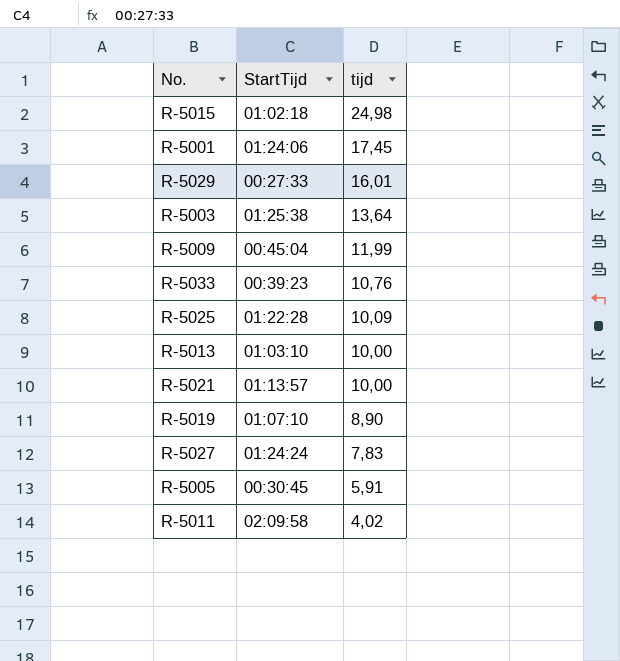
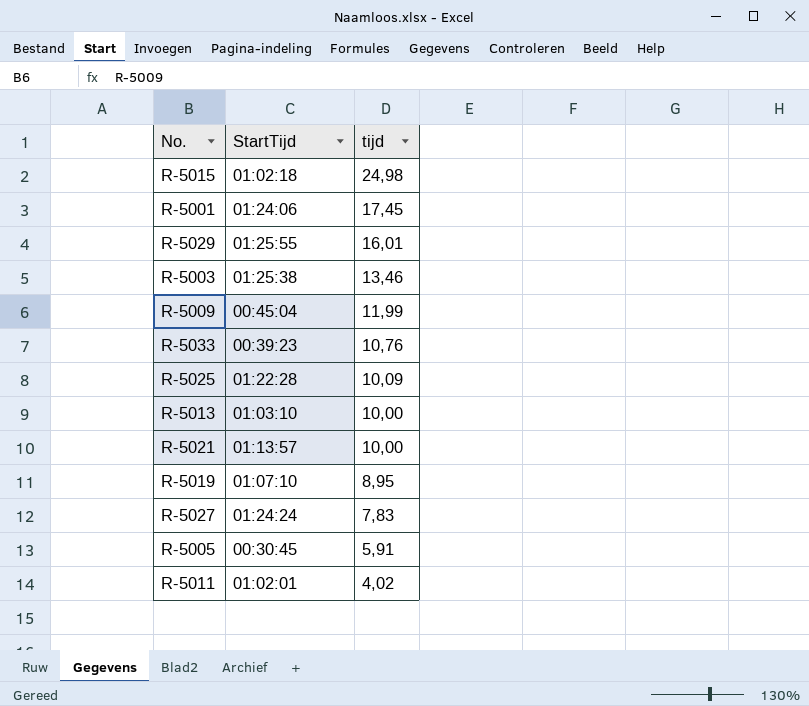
R-5029 | StartTijd: 00:27:33 -> 01:25:55
R-5003 | tijd: 13,64 -> 13,46
R-5019 | tijd: 8,90 -> 8,95
R-5011 | StartTijd: 02:09:58 -> 01:02:01

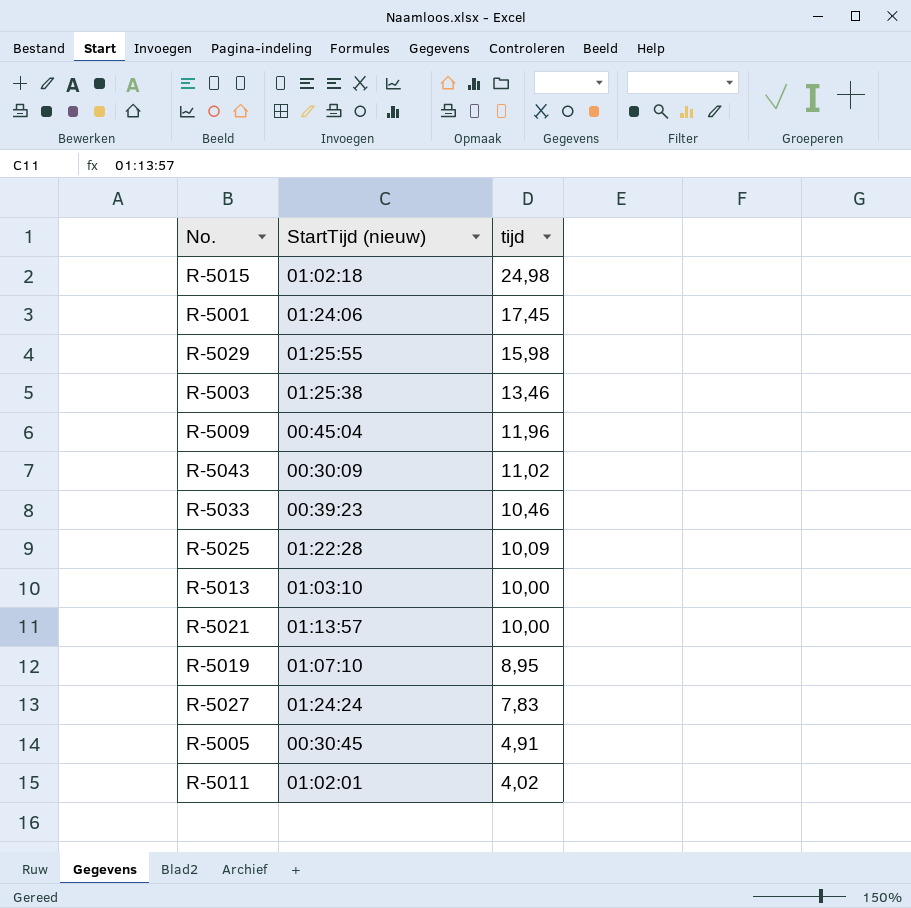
column name: StartTijd -> StartTijd (nieuw)
R-5029 | tijd: 16,01 -> 15,98
R-5009 | tijd: 11,99 -> 11,96
row R-5043: none -> 00:30:09 | 11,02
R-5033 | tijd: 10,76 -> 10,46
R-5005 | tijd: 5,91 -> 4,91

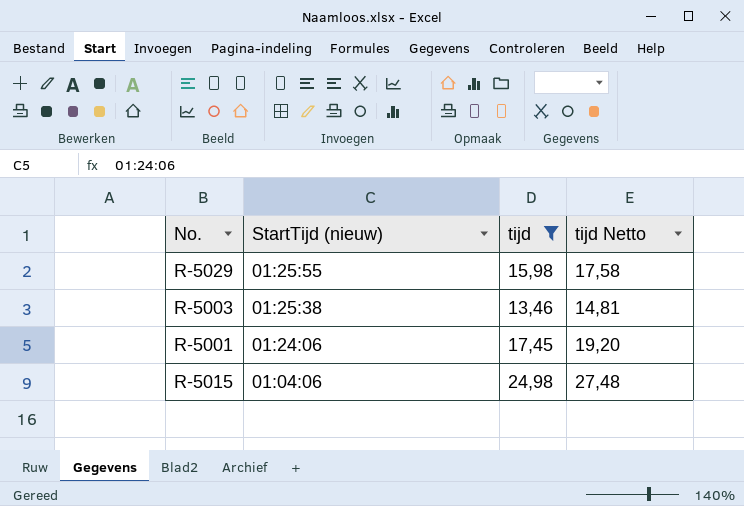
filter: none -> tijd >= 13,46
row order: tijd descending -> StartTijd (nieuw) descending
column tijd Netto | formula: none -> [tijd] * 1,1
R-5015 | StartTijd (nieuw): 01:02:18 -> 01:04:06

